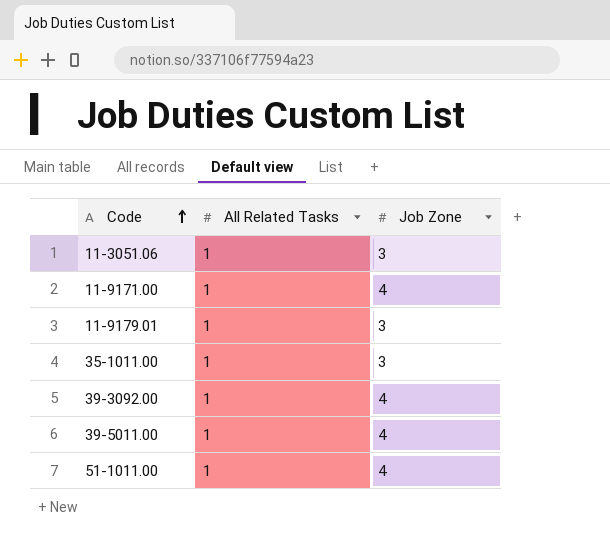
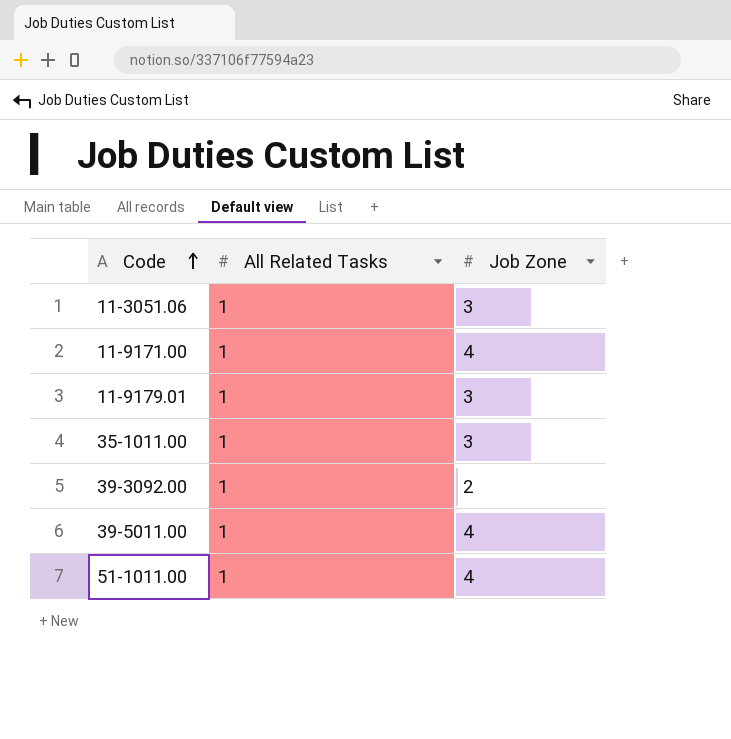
39-3092.00 | Job Zone: 4 -> 2

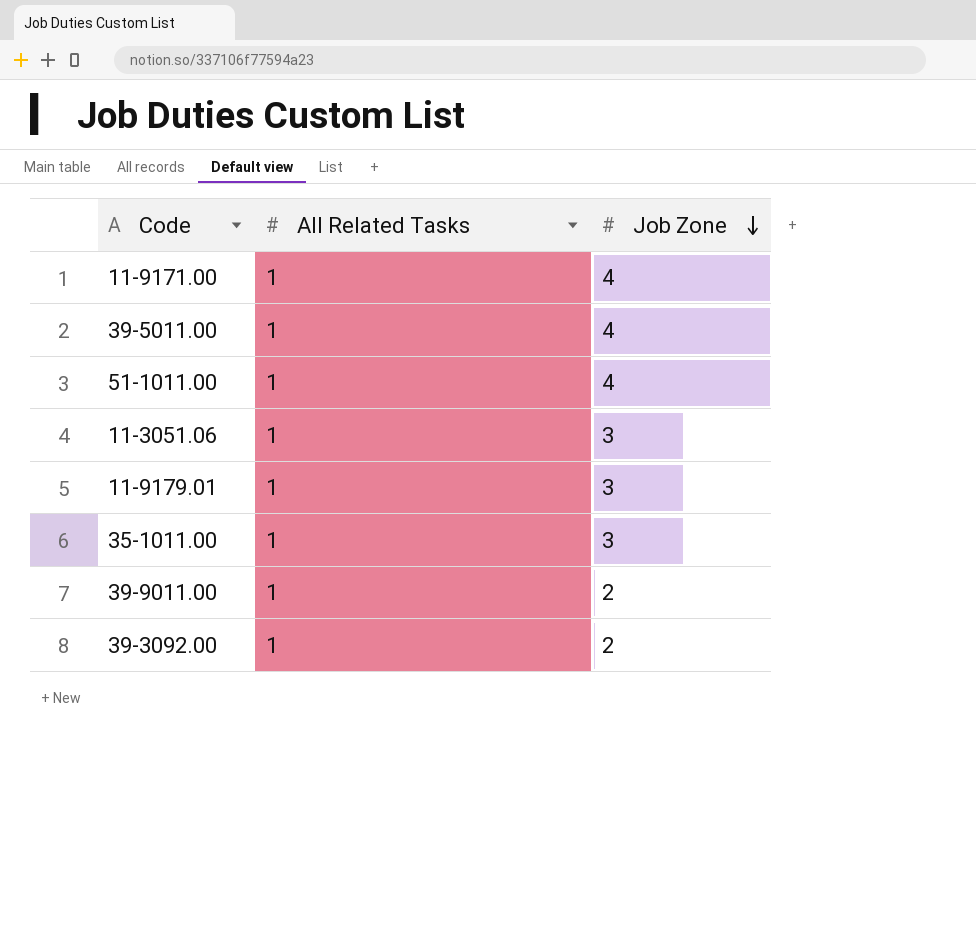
row order: Code ascending -> Job Zone descending
row 39-9011.00: none -> 1 | 2

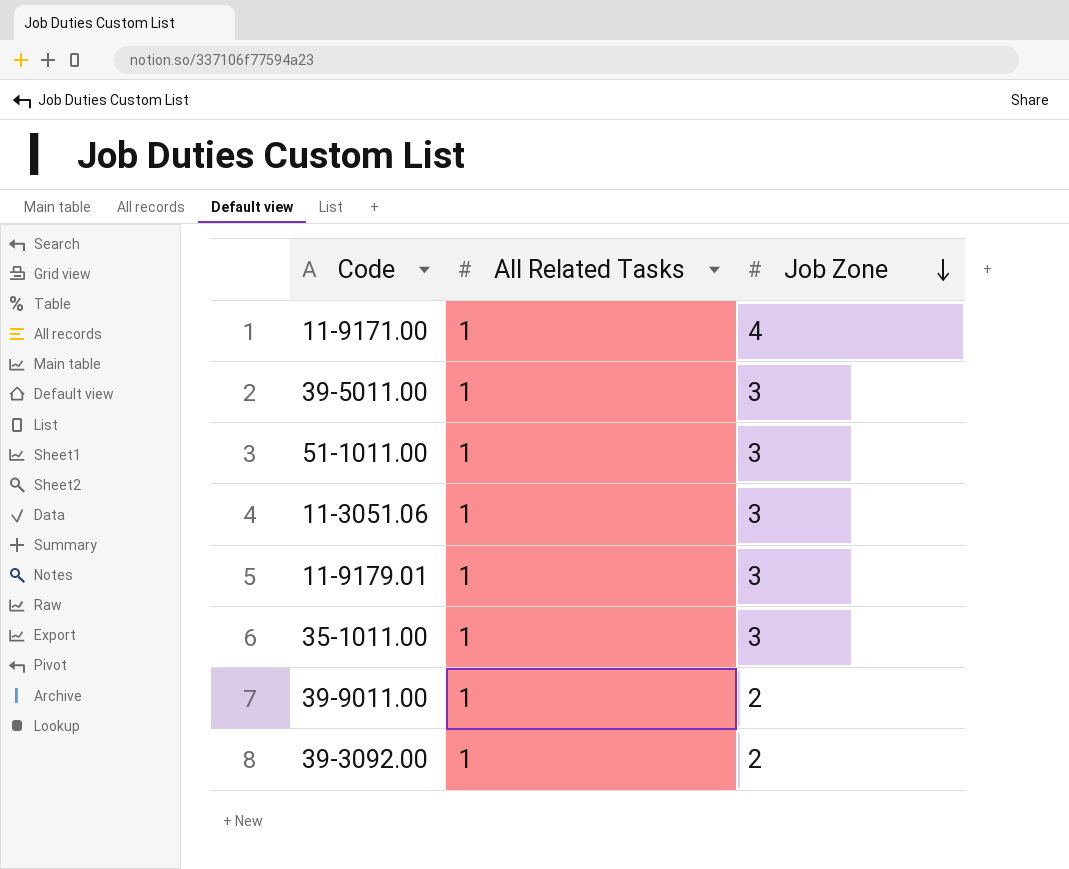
39-5011.00 | Job Zone: 4 -> 3
51-1011.00 | Job Zone: 4 -> 3

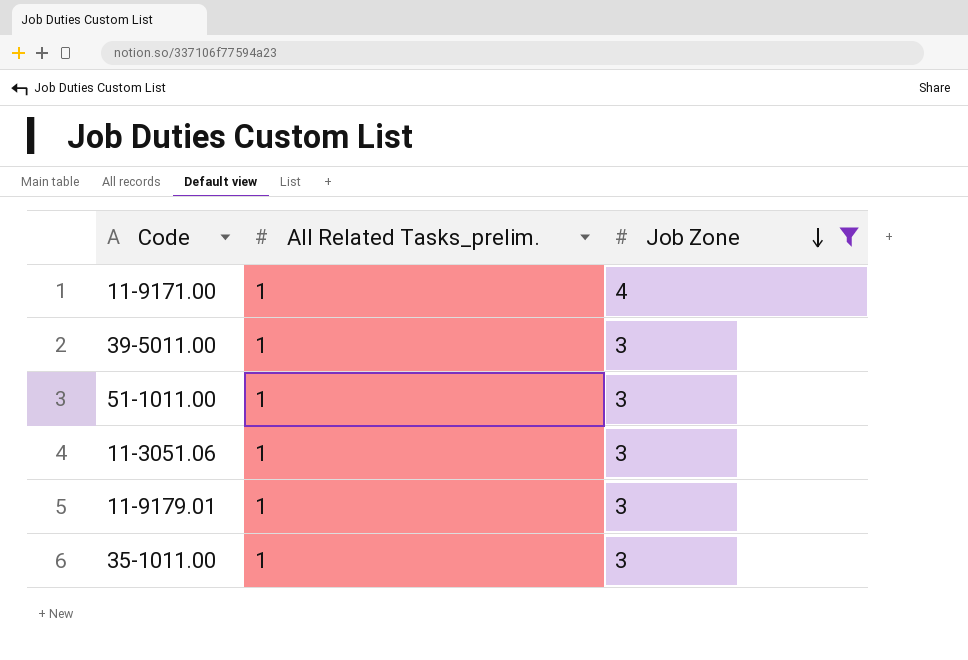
filter: none -> Job Zone != 2
column name: All Related Tasks -> All Related Tasks_prelim.

